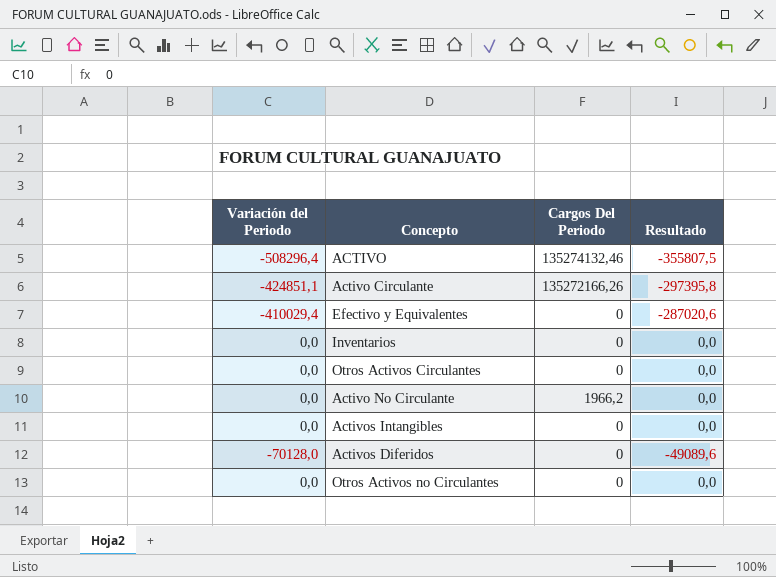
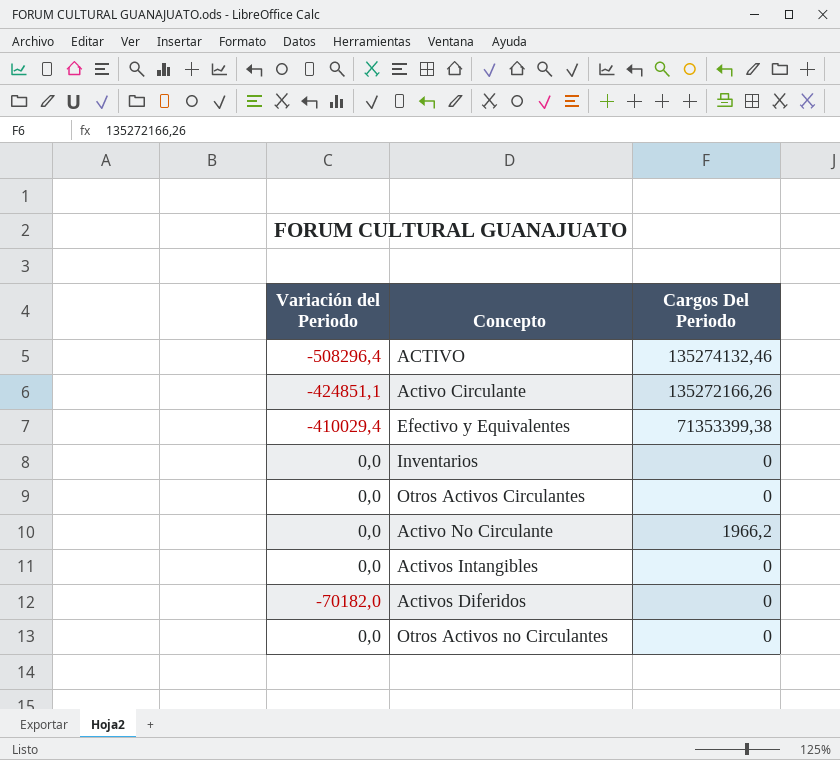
column Resultado | formula: [Variación del Periodo] * 0,7 -> none
Efectivo y Equivalentes | Cargos Del Periodo: 0 -> 71353399,38
Activos Diferidos | Variación del Periodo: -70128,0 -> -70182,0

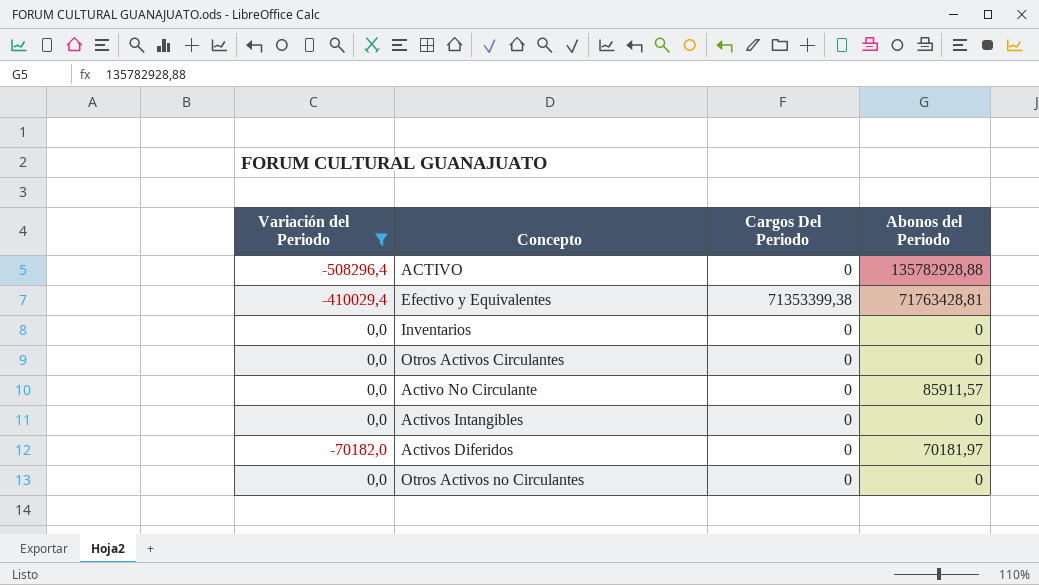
filter: none -> Variación del Periodo != -424851,1
column Abonos del Periodo | position: none -> 4
ACTIVO | Cargos Del Periodo: 135274132,46 -> 0
Activo No Circulante | Cargos Del Periodo: 1966,2 -> 0

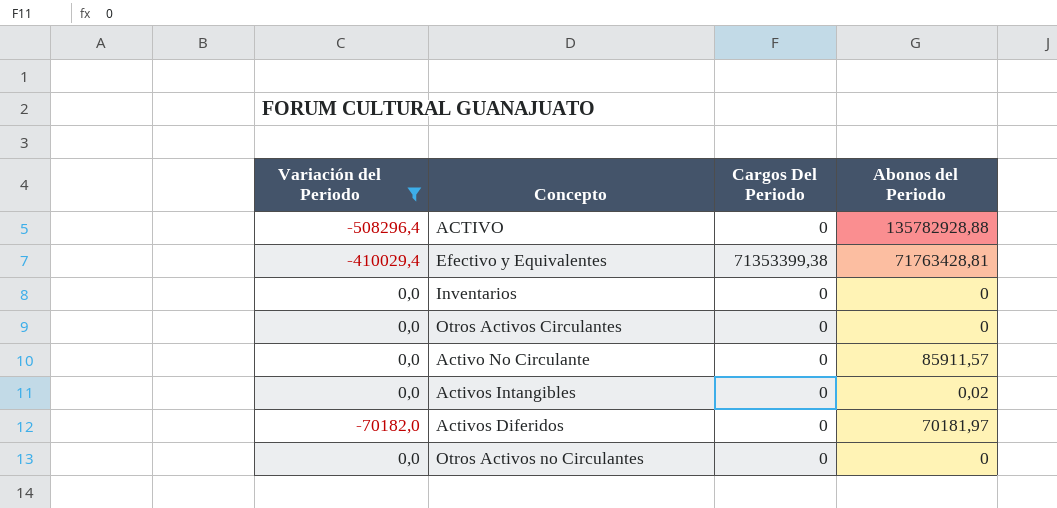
Activos Intangibles | Abonos del Periodo: 0 -> 0,02

